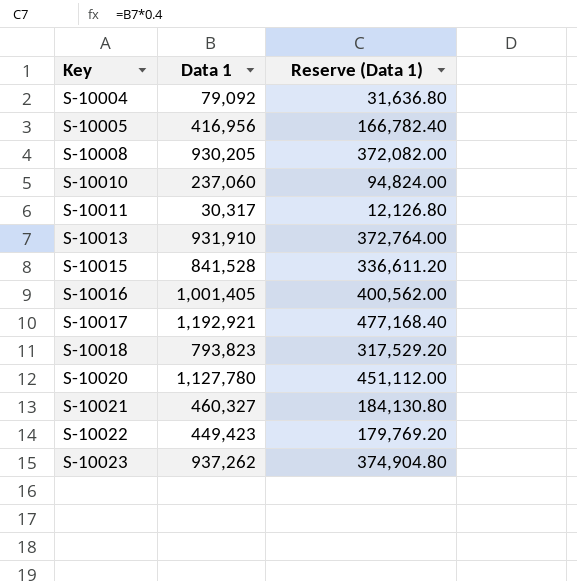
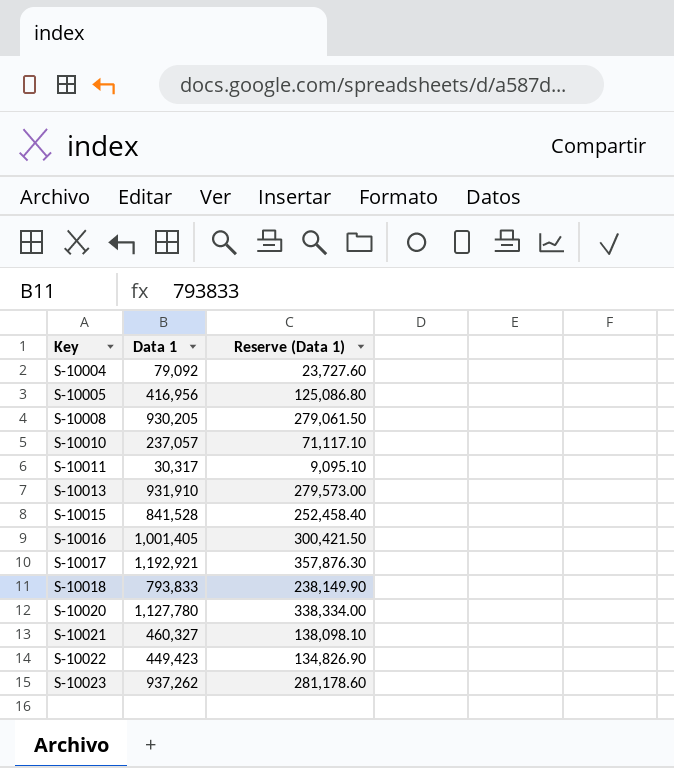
column Reserve (Data 1) | formula: [Data 1] * 0.4 -> [Data 1] * 0.3
S-10010 | Data 1: 237,060 -> 237,057
S-10018 | Data 1: 793,823 -> 793,833

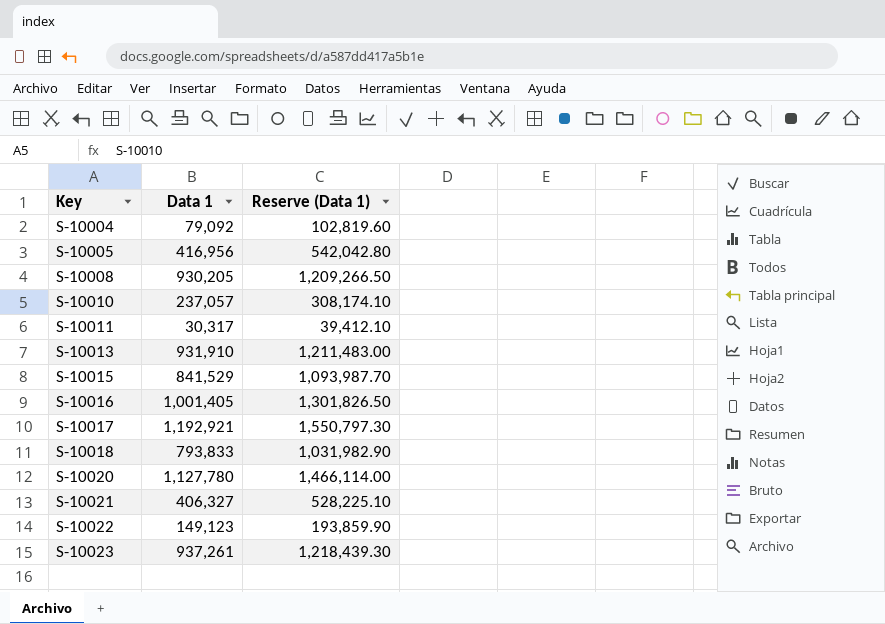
column Reserve (Data 1) | formula: [Data 1] * 0.3 -> [Data 1] * 1.3
S-10015 | Data 1: 841,528 -> 841,529
S-10021 | Data 1: 460,327 -> 406,327
S-10022 | Data 1: 449,423 -> 149,123
S-10023 | Data 1: 937,262 -> 937,261

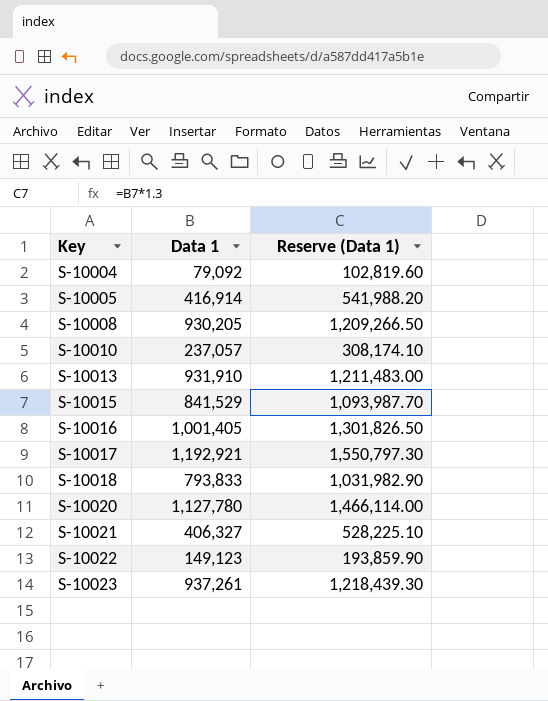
row S-10011: 30,317 | 39,412.10 -> none
S-10005 | Data 1: 416,956 -> 416,914
S-10005 | Reserve (Data 1): 542,042.80 -> 541,988.20

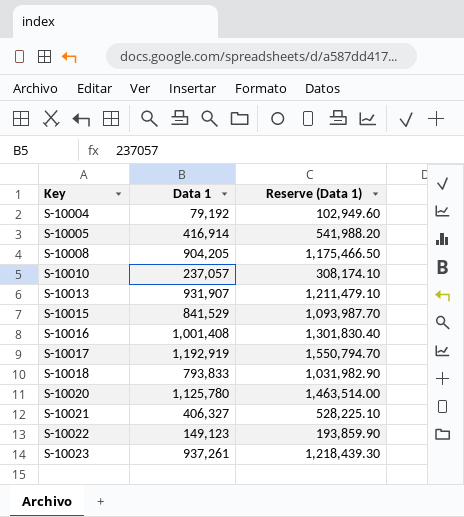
S-10004 | Data 1: 79,092 -> 79,192
S-10004 | Reserve (Data 1): 102,819.60 -> 102,949.60
S-10008 | Data 1: 930,205 -> 904,205
S-10008 | Reserve (Data 1): 1,209,266.50 -> 1,175,466.50
S-10013 | Data 1: 931,910 -> 931,907
S-10013 | Reserve (Data 1): 1,211,483.00 -> 1,211,479.10
S-10016 | Data 1: 1,001,405 -> 1,001,408
S-10016 | Reserve (Data 1): 1,301,826.50 -> 1,301,830.40
S-10017 | Data 1: 1,192,921 -> 1,192,919
S-10017 | Reserve (Data 1): 1,550,797.30 -> 1,550,794.70
S-10020 | Data 1: 1,127,780 -> 1,125,780
S-10020 | Reserve (Data 1): 1,466,114.00 -> 1,463,514.00

